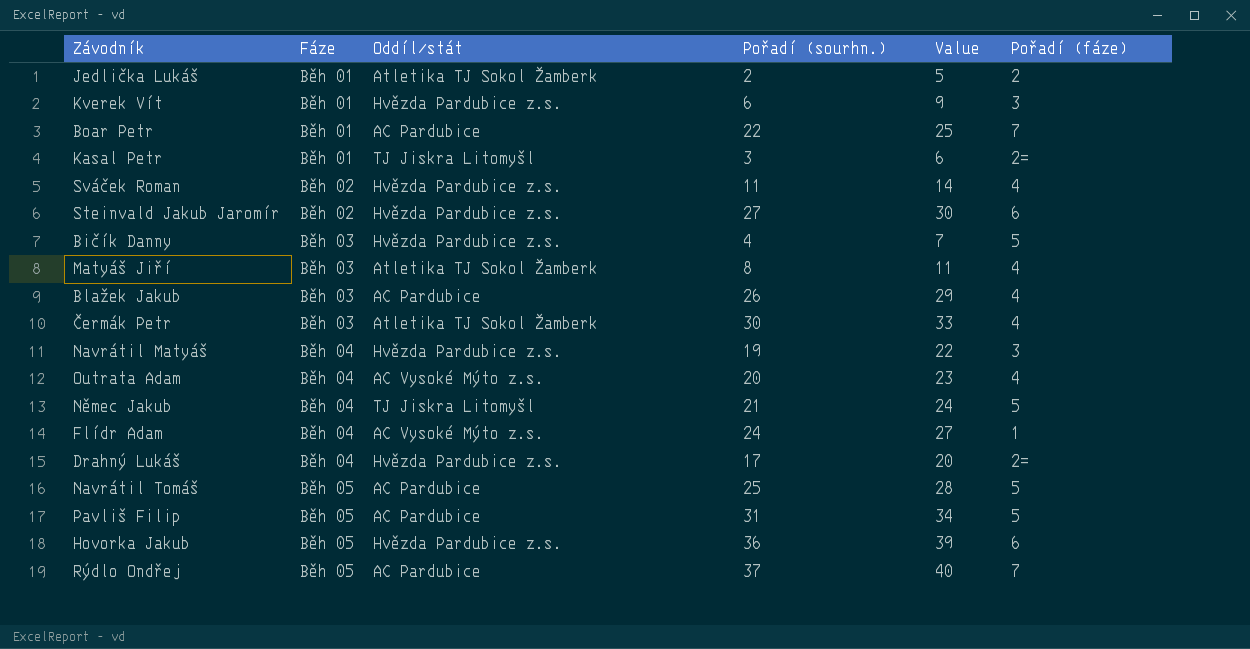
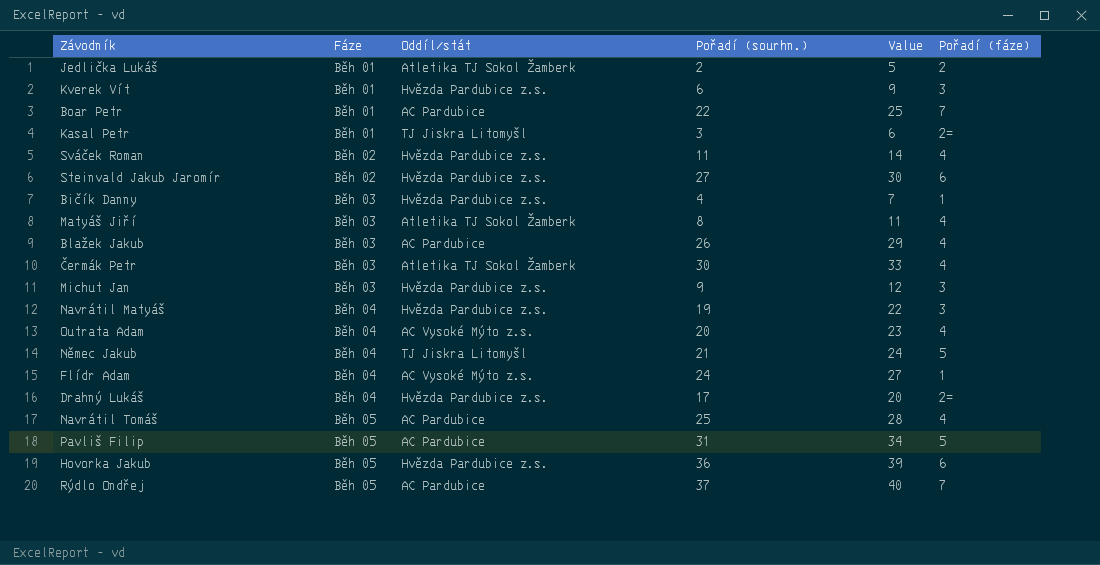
Bičík Danny | Pořadí (fáze): 5 -> 1
row Michut Jan: none -> Běh 03 | Hvězda Pardubice z.s. | 9 | 12 | 3
Navrátil Tomáš | Pořadí (fáze): 5 -> 4

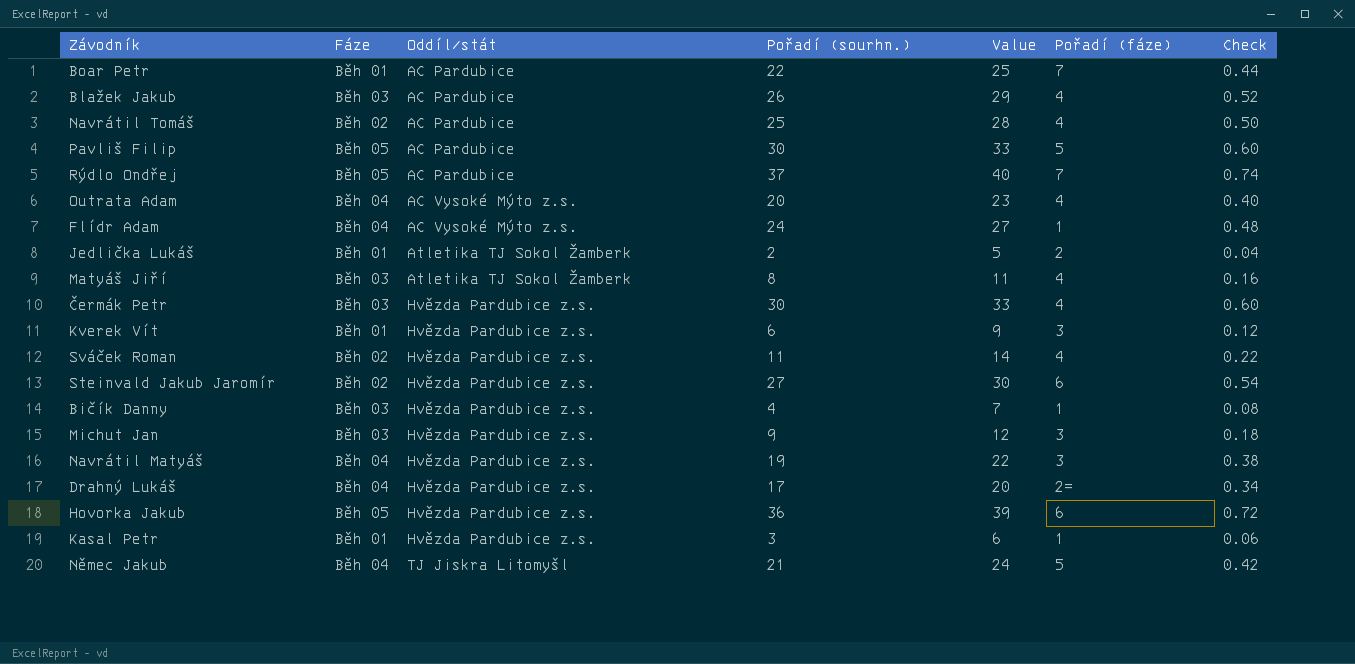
row order: Fáze ascending -> Oddíl/stát ascending
column Check | formula: none -> [Pořadí (sourhn.)] * 0.02
Navrátil Tomáš | Fáze: Běh 05 -> Běh 02
Pavliš Filip | Pořadí (sourhn.): 31 -> 30
Pavliš Filip | Value: 34 -> 33
Čermák Petr | Oddíl/stát: Atletika TJ Sokol Žamberk -> Hvězda Pardubice z.s.
Kasal Petr | Oddíl/stát: TJ Jiskra Litomyšl -> Hvězda Pardubice z.s.
Kasal Petr | Pořadí (fáze): 2= -> 1

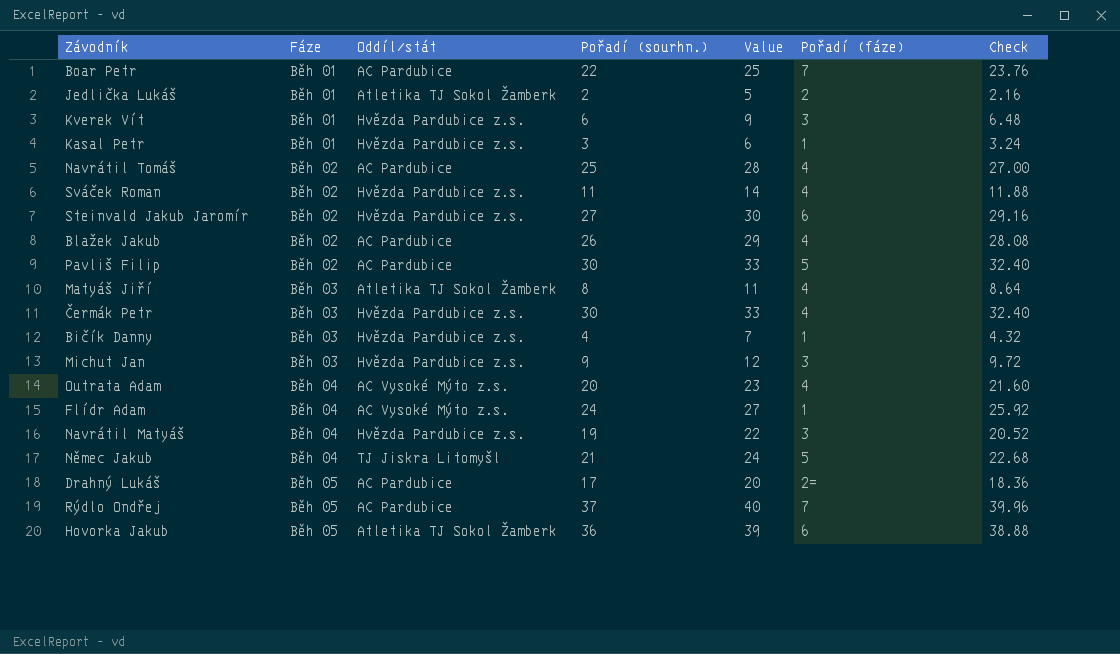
row order: Oddíl/stát ascending -> Fáze ascending
column Check | formula: [Pořadí (sourhn.)] * 0.02 -> [Pořadí (sourhn.)] * 1.08
Blažek Jakub | Fáze: Běh 03 -> Běh 02
Pavliš Filip | Fáze: Běh 05 -> Běh 02
Drahný Lukáš | Fáze: Běh 04 -> Běh 05
Drahný Lukáš | Oddíl/stát: Hvězda Pardubice z.s. -> AC Pardubice
Hovorka Jakub | Oddíl/stát: Hvězda Pardubice z.s. -> Atletika TJ Sokol Žamberk

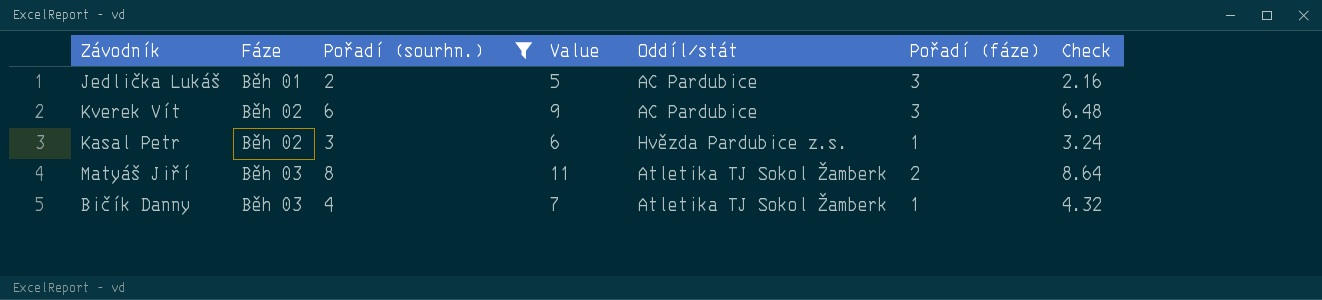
filter: none -> Pořadí (sourhn.) <= 8
column Oddíl/stát | position: 3 -> 5
Jedlička Lukáš | Oddíl/stát: Atletika TJ Sokol Žamberk -> AC Pardubice
Jedlička Lukáš | Pořadí (fáze): 2 -> 3
Kverek Vít | Fáze: Běh 01 -> Běh 02
Kverek Vít | Oddíl/stát: Hvězda Pardubice z.s. -> AC Pardubice
Kasal Petr | Fáze: Běh 01 -> Běh 02
Matyáš Jiří | Pořadí (fáze): 4 -> 2
Bičík Danny | Oddíl/stát: Hvězda Pardubice z.s. -> Atletika TJ Sokol Žamberk

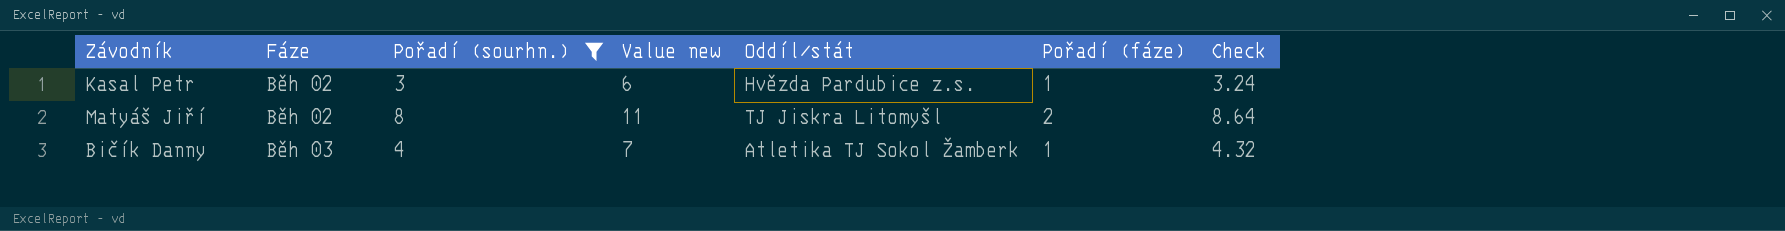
column name: Value -> Value new
row Jedlička Lukáš: Běh 01 | 2 | 5 | AC Pardubice | 3 | 2.16 -> none
row Kverek Vít: Běh 02 | 6 | 9 | AC Pardubice | 3 | 6.48 -> none
Matyáš Jiří | Fáze: Běh 03 -> Běh 02
Matyáš Jiří | Oddíl/stát: Atletika TJ Sokol Žamberk -> TJ Jiskra Litomyšl

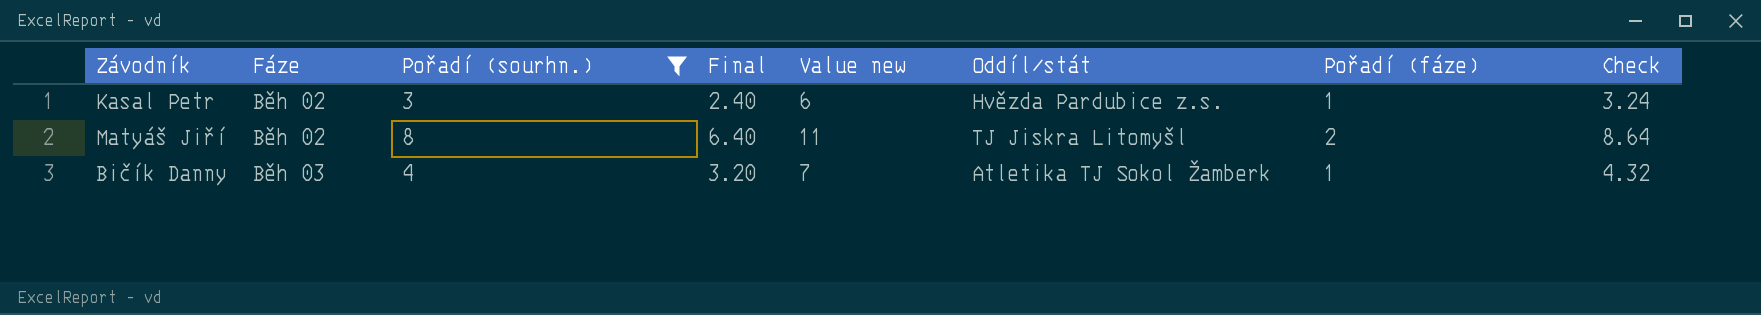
column Final | formula: none -> [Pořadí (sourhn.)] * 0.8

